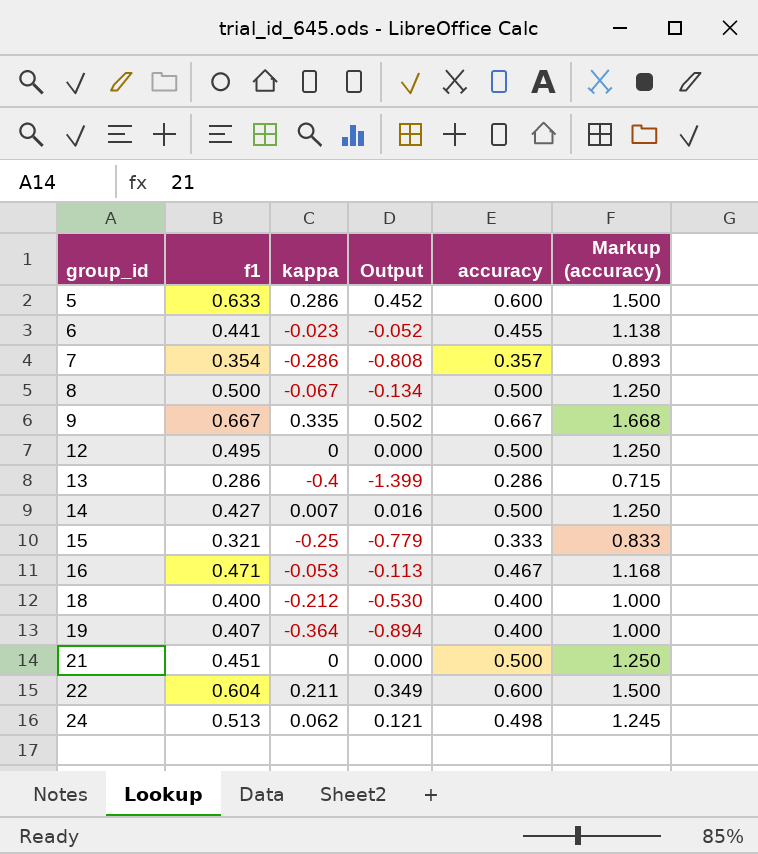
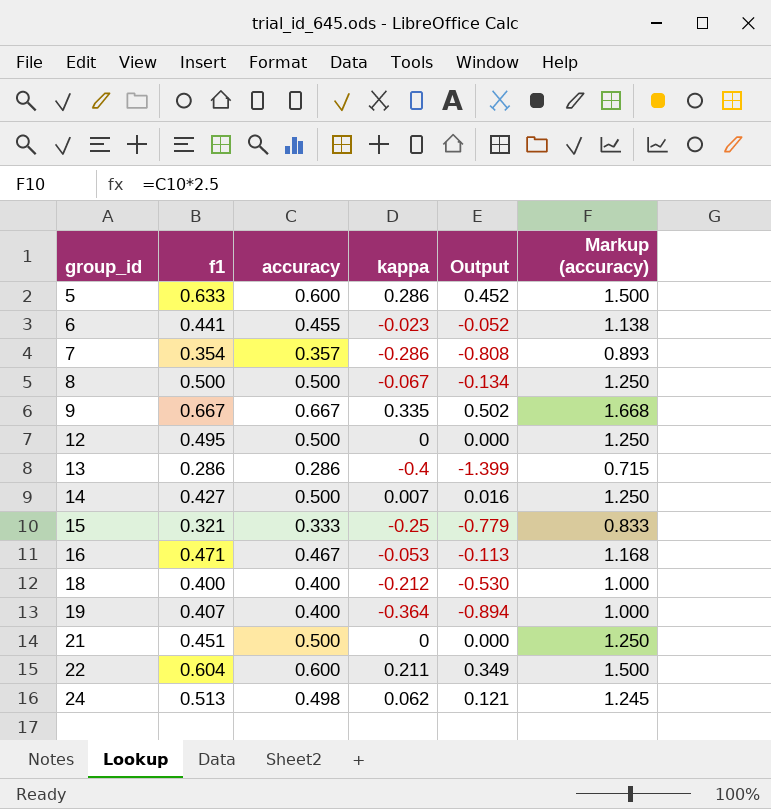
column accuracy | position: 5 -> 3

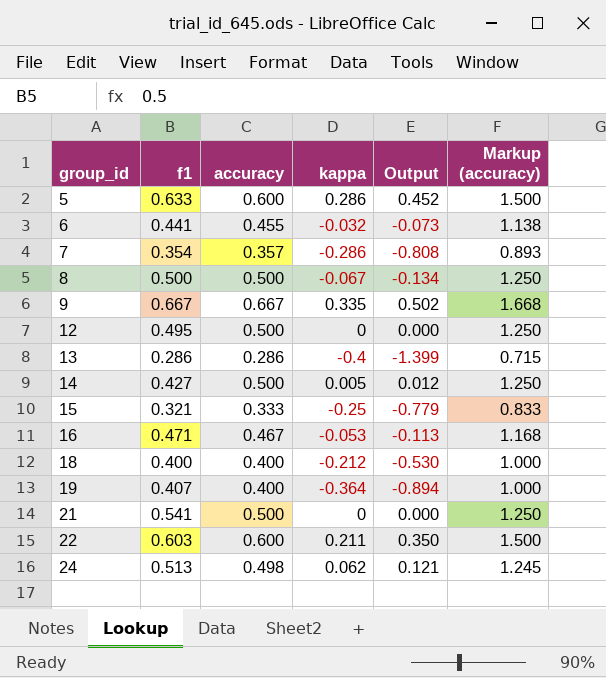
6 | kappa: -0.023 -> -0.032
6 | Output: -0.052 -> -0.073
14 | kappa: 0.007 -> 0.005
14 | Output: 0.016 -> 0.012
21 | f1: 0.451 -> 0.541
22 | f1: 0.604 -> 0.603
22 | Output: 0.349 -> 0.350

